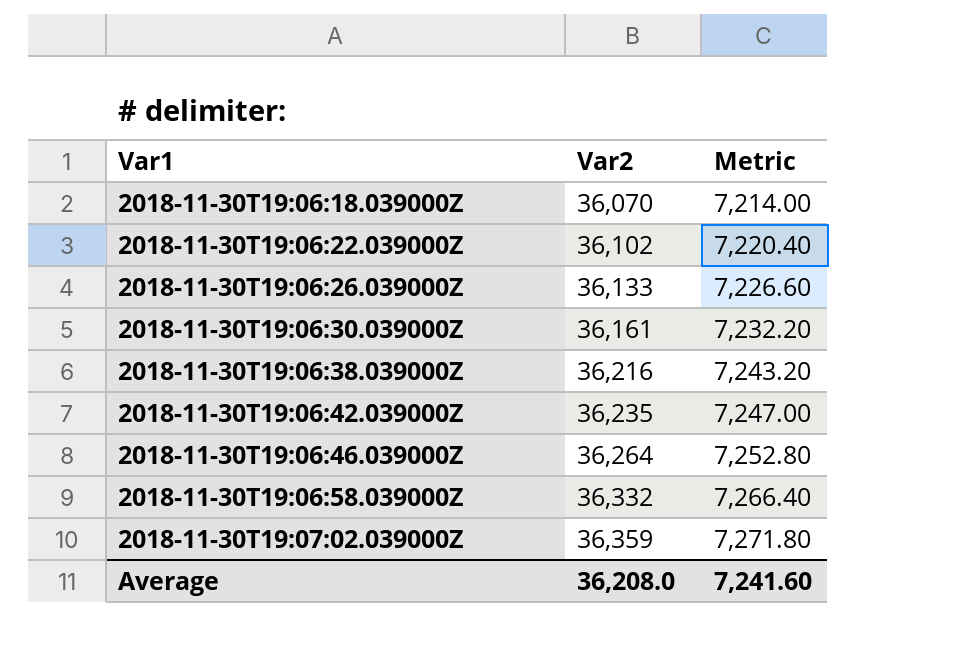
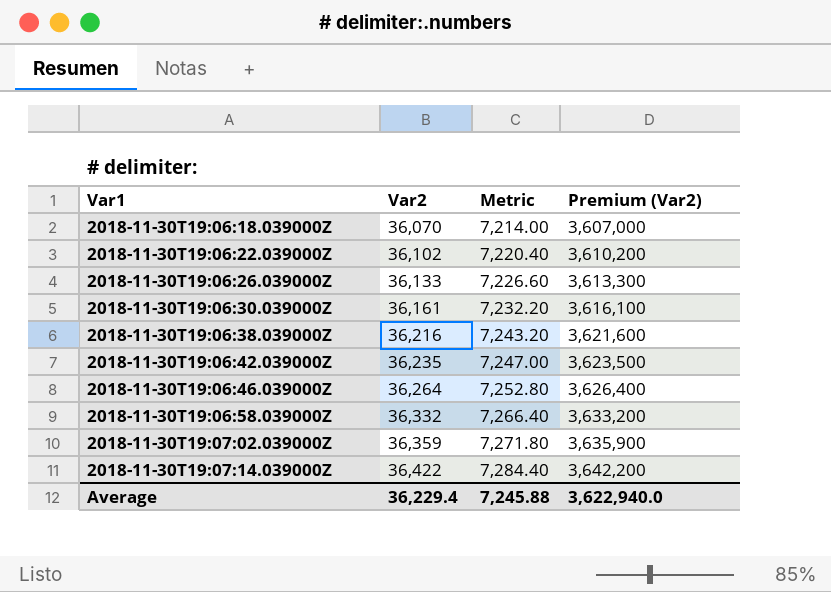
column Premium (Var2) | formula: none -> [Var2] * 100
row 2018-11-30T19:07:14.039000Z: none -> 36,422 | 7,284.40 | 3,642,200
Average | Var2: 36,208.0 -> 36,229.4
Average | Metric: 7,241.60 -> 7,245.88

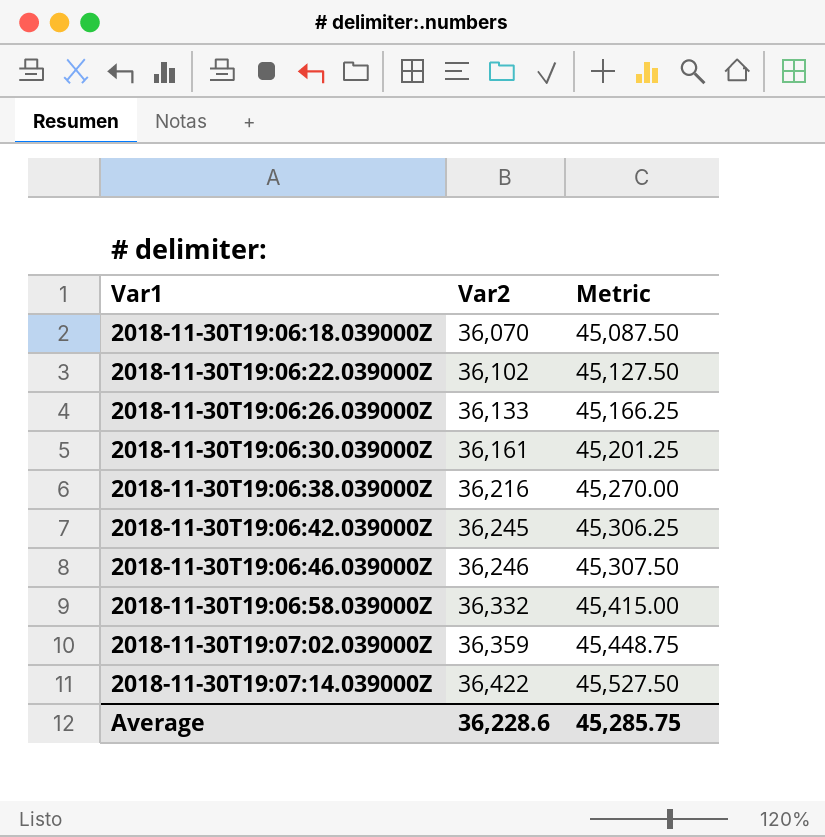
column Premium (Var2) | formula: [Var2] * 100 -> none
column Metric | formula: [Var2] * 0.2 -> [Var2] * 1.25
2018-11-30T19:06:42.039000Z | Var2: 36,235 -> 36,245
2018-11-30T19:06:46.039000Z | Var2: 36,264 -> 36,246
Average | Var2: 36,229.4 -> 36,228.6
Average | Metric: 7,245.88 -> 45,285.75

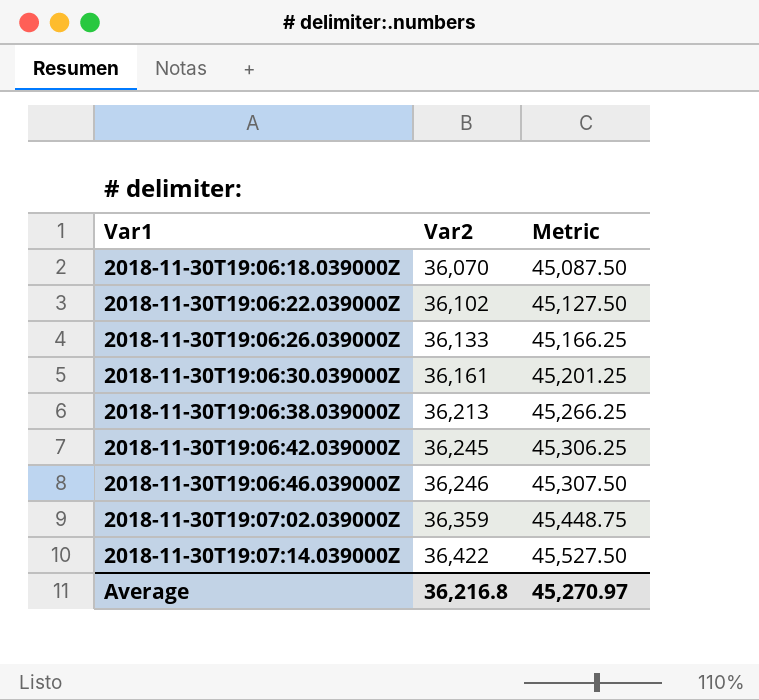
row 2018-11-30T19:06:58.039000Z: 36,332 | 45,415.00 -> none
2018-11-30T19:06:38.039000Z | Var2: 36,216 -> 36,213
2018-11-30T19:06:38.039000Z | Metric: 45,270.00 -> 45,266.25
Average | Var2: 36,228.6 -> 36,216.8
Average | Metric: 45,285.75 -> 45,270.97

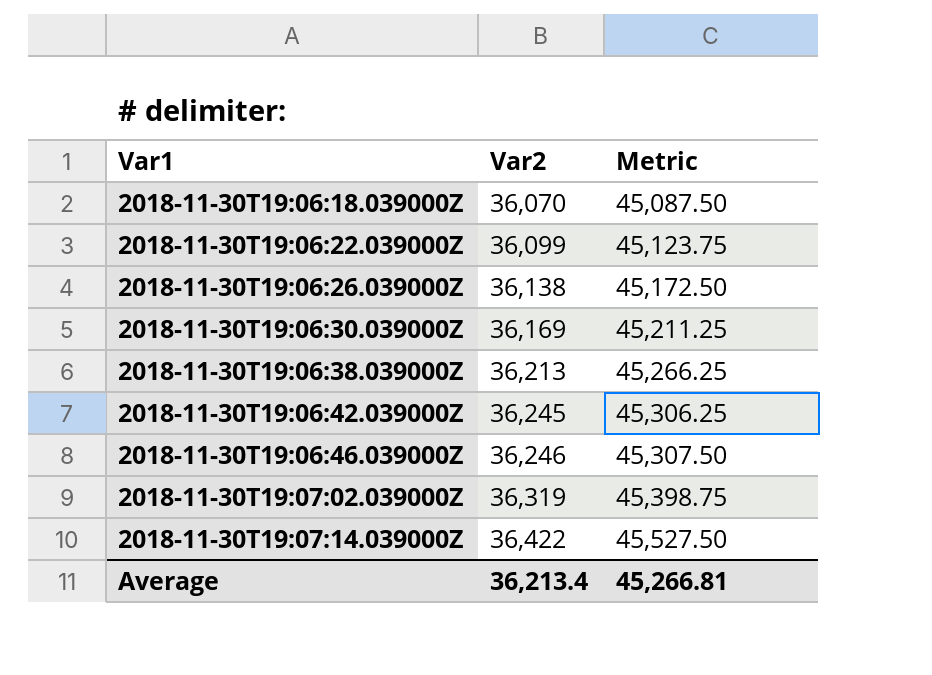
2018-11-30T19:06:22.039000Z | Var2: 36,102 -> 36,099
2018-11-30T19:06:22.039000Z | Metric: 45,127.50 -> 45,123.75
2018-11-30T19:06:26.039000Z | Var2: 36,133 -> 36,138
2018-11-30T19:06:26.039000Z | Metric: 45,166.25 -> 45,172.50
2018-11-30T19:06:30.039000Z | Var2: 36,161 -> 36,169
2018-11-30T19:06:30.039000Z | Metric: 45,201.25 -> 45,211.25
2018-11-30T19:07:02.039000Z | Var2: 36,359 -> 36,319
2018-11-30T19:07:02.039000Z | Metric: 45,448.75 -> 45,398.75
Average | Var2: 36,216.8 -> 36,213.4
Average | Metric: 45,270.97 -> 45,266.81

